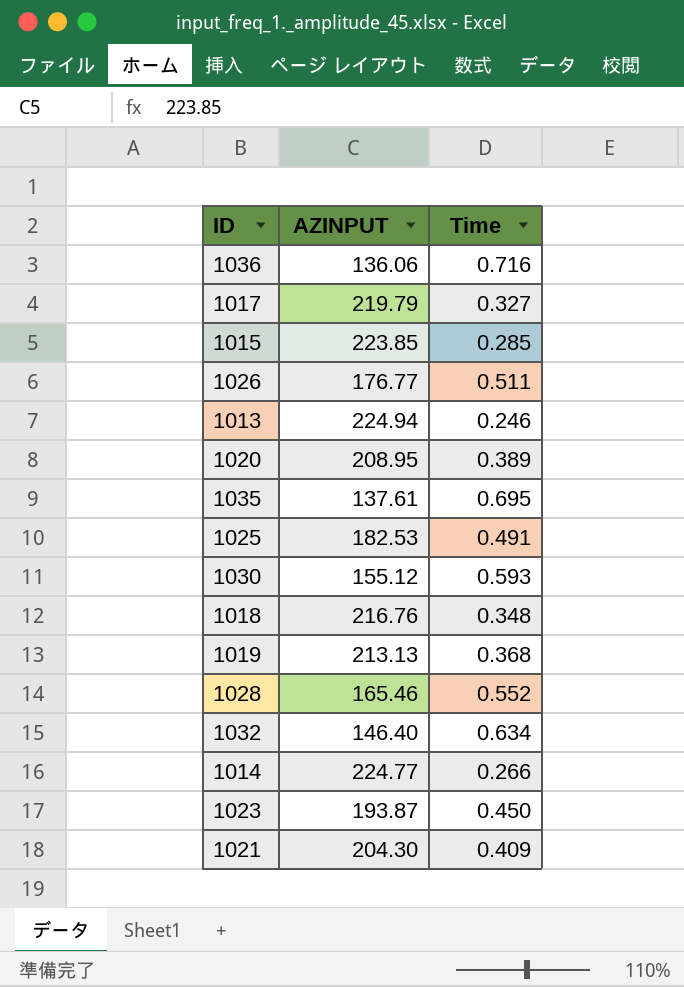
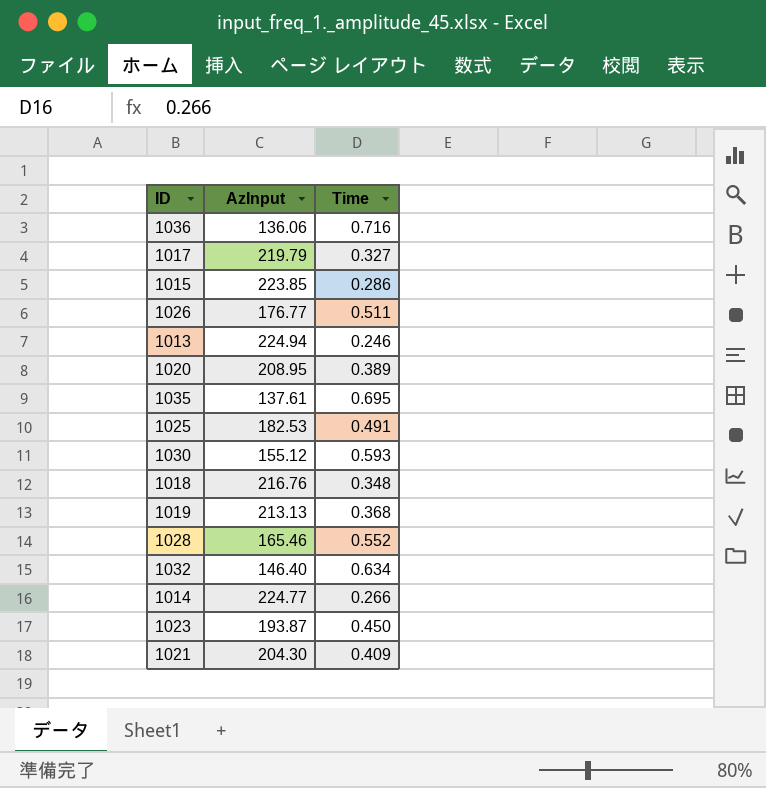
column name: AZINPUT -> AzInput
1015 | Time: 0.285 -> 0.286

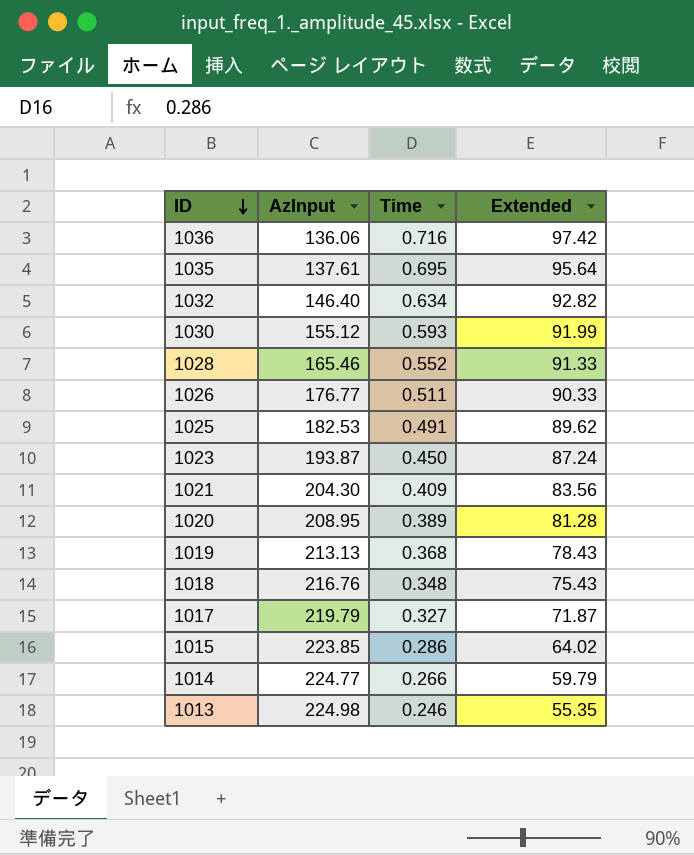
row order: none -> ID descending
column Extended | formula: none -> [AzInput] * [Time]
1013 | AzInput: 224.94 -> 224.98

